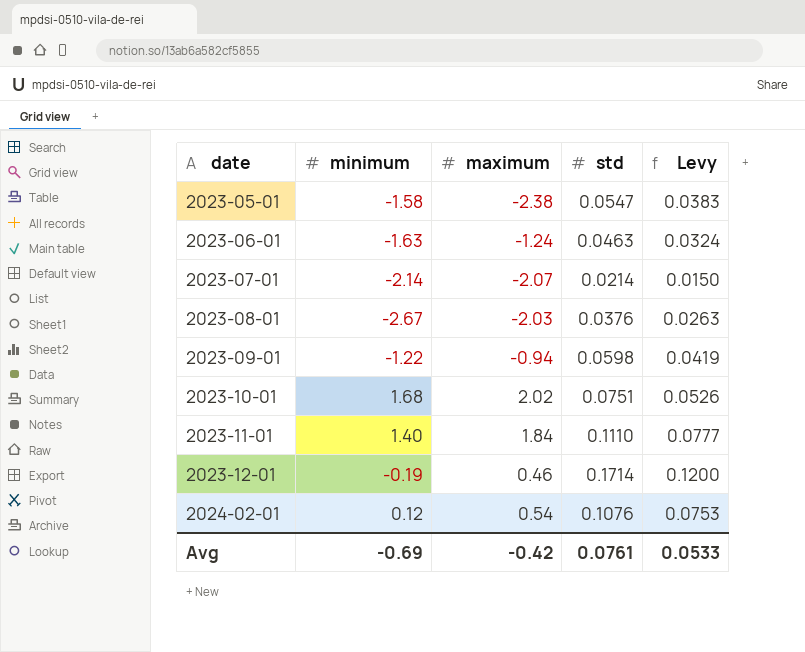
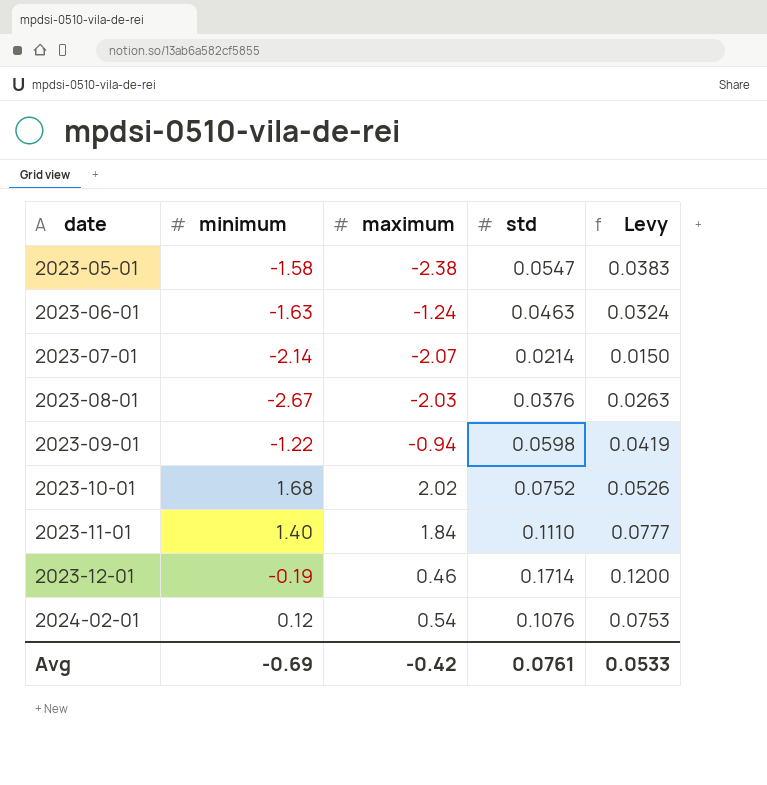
2023-10-01 | std: 0.0751 -> 0.0752

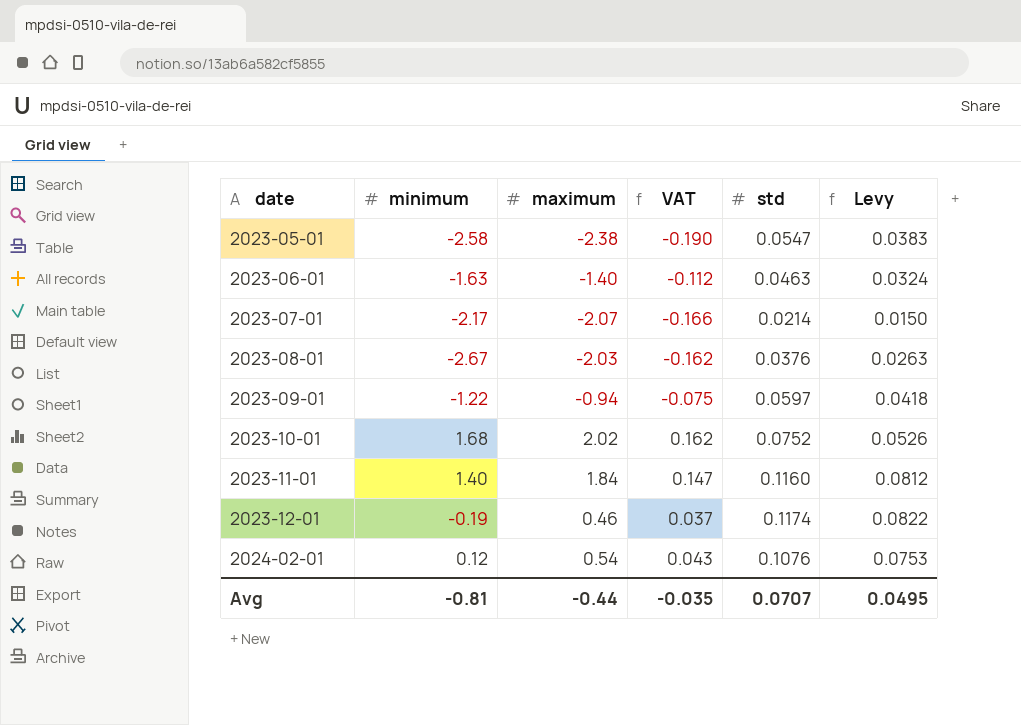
column VAT | formula: none -> [maximum] * 0.08
2023-05-01 | minimum: -1.58 -> -2.58
2023-06-01 | maximum: -1.24 -> -1.40
2023-07-01 | minimum: -2.14 -> -2.17
2023-09-01 | std: 0.0598 -> 0.0597
2023-09-01 | Levy: 0.0419 -> 0.0418
2023-11-01 | std: 0.1110 -> 0.1160
2023-11-01 | Levy: 0.0777 -> 0.0812
2023-12-01 | std: 0.1714 -> 0.1174
2023-12-01 | Levy: 0.1200 -> 0.0822
Avg | minimum: -0.69 -> -0.81
Avg | maximum: -0.42 -> -0.44
Avg | std: 0.0761 -> 0.0707
Avg | Levy: 0.0533 -> 0.0495

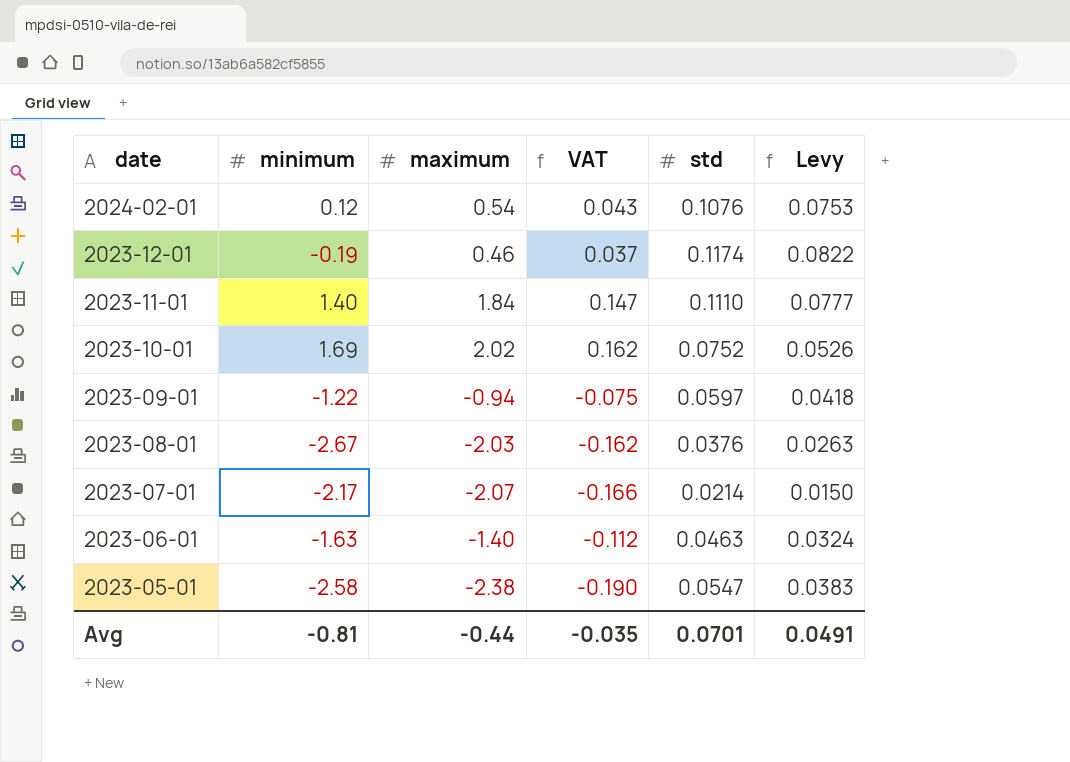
row order: date ascending -> date descending
2023-11-01 | std: 0.1160 -> 0.1110
2023-11-01 | Levy: 0.0812 -> 0.0777
2023-10-01 | minimum: 1.68 -> 1.69
Avg | std: 0.0707 -> 0.0701
Avg | Levy: 0.0495 -> 0.0491

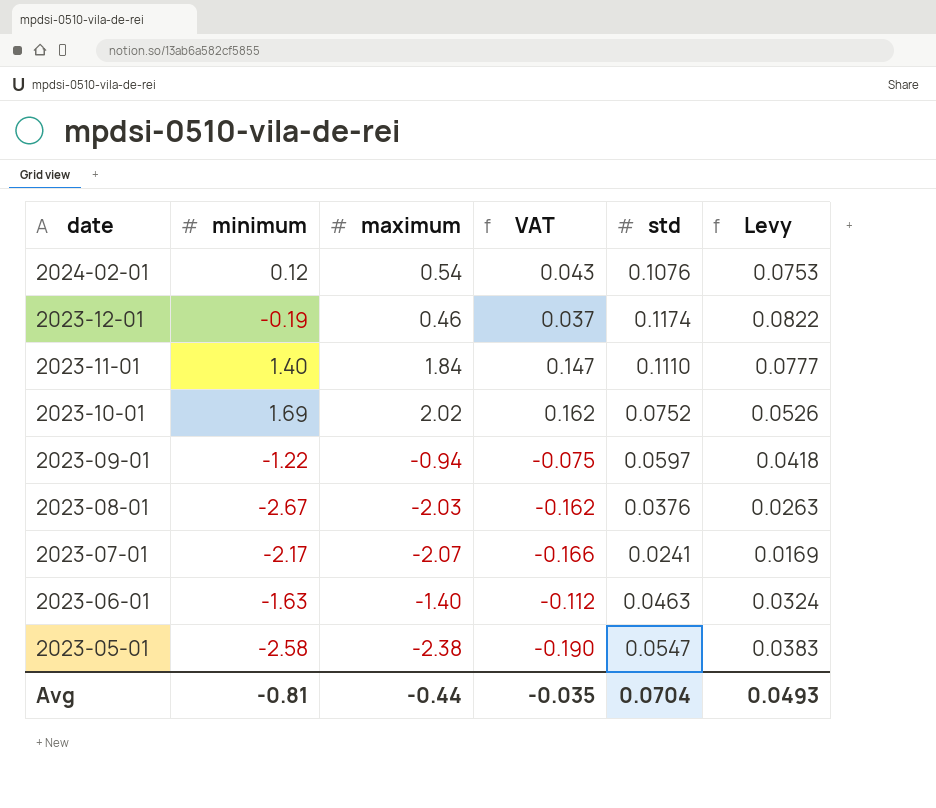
2023-07-01 | std: 0.0214 -> 0.0241
2023-07-01 | Levy: 0.0150 -> 0.0169
Avg | std: 0.0701 -> 0.0704
Avg | Levy: 0.0491 -> 0.0493

